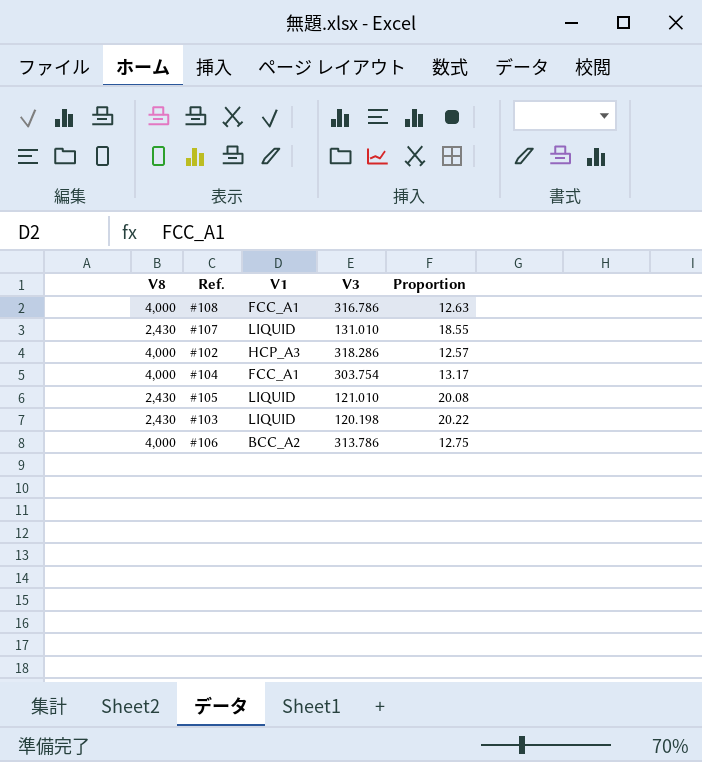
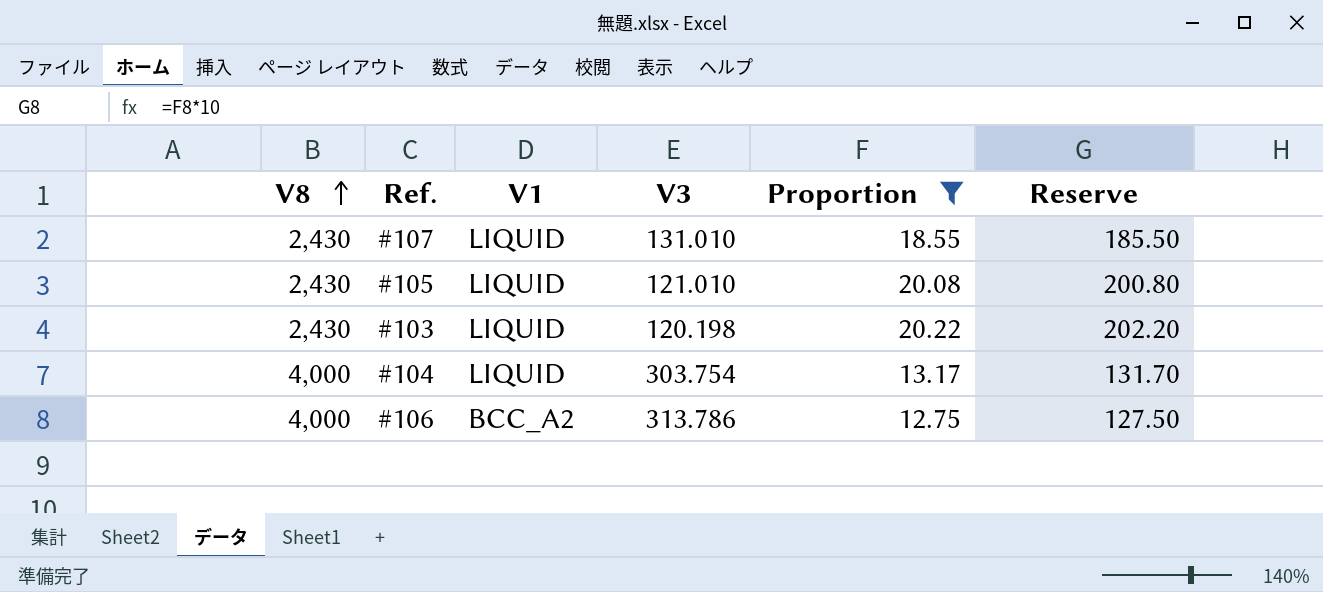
filter: none -> Proportion >= 12.75
row order: none -> V8 ascending
column Reserve | formula: none -> [Proportion] * 10
#104 | V1: FCC_A1 -> LIQUID

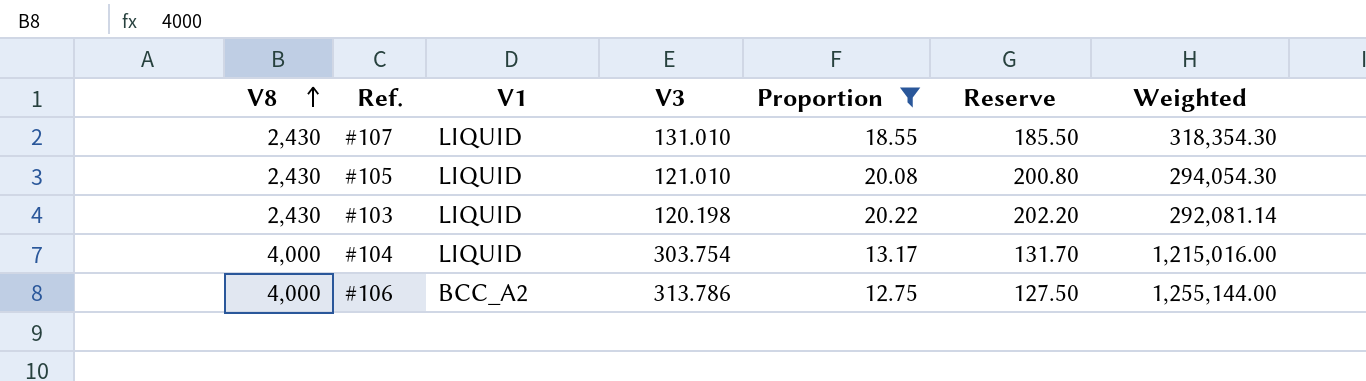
column Weighted | formula: none -> [V8] * [V3]

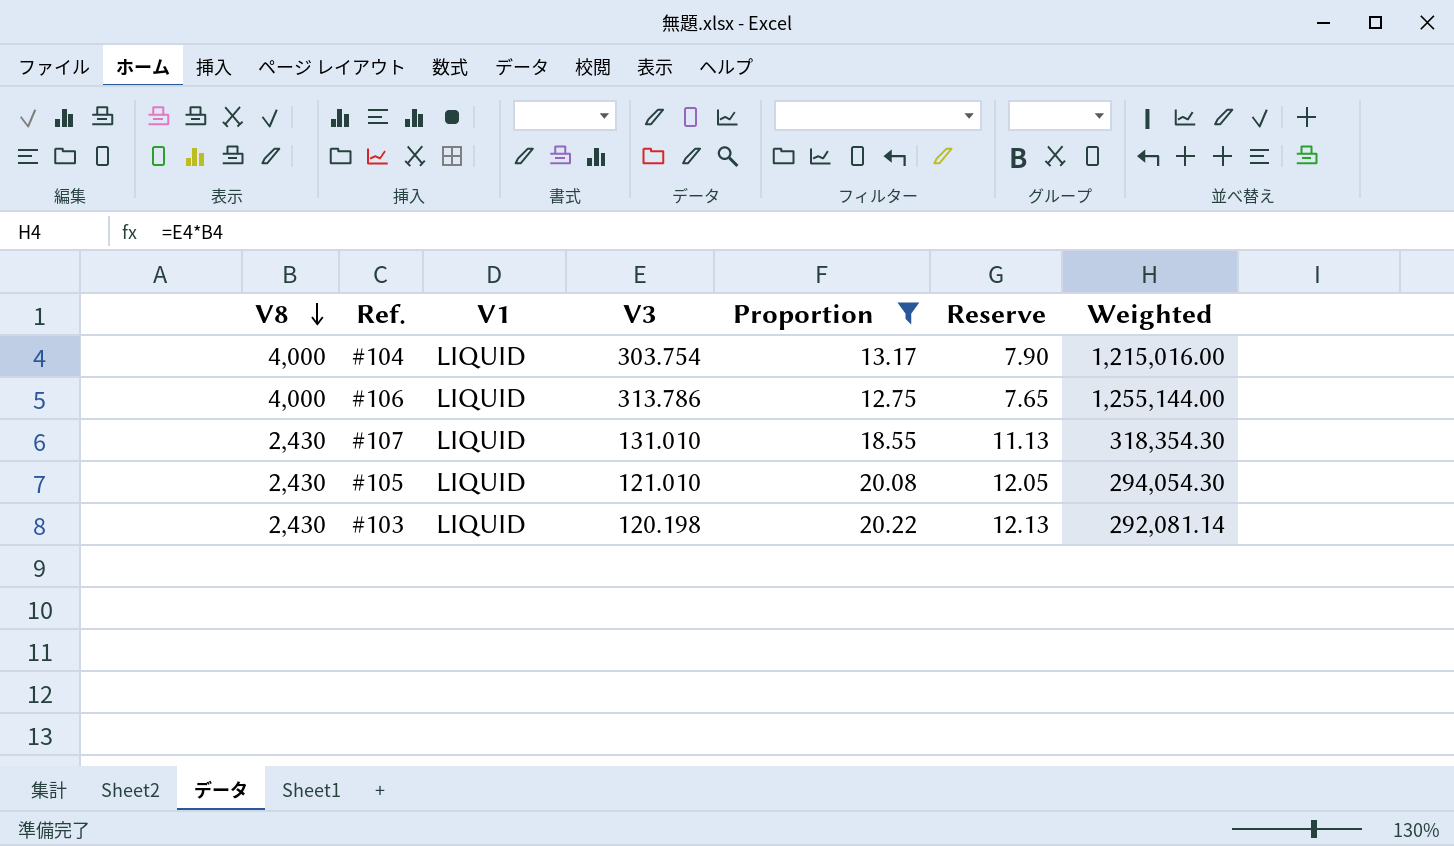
row order: V8 ascending -> V8 descending
column Reserve | formula: [Proportion] * 10 -> [Proportion] * 0.6
#106 | V1: BCC_A2 -> LIQUID

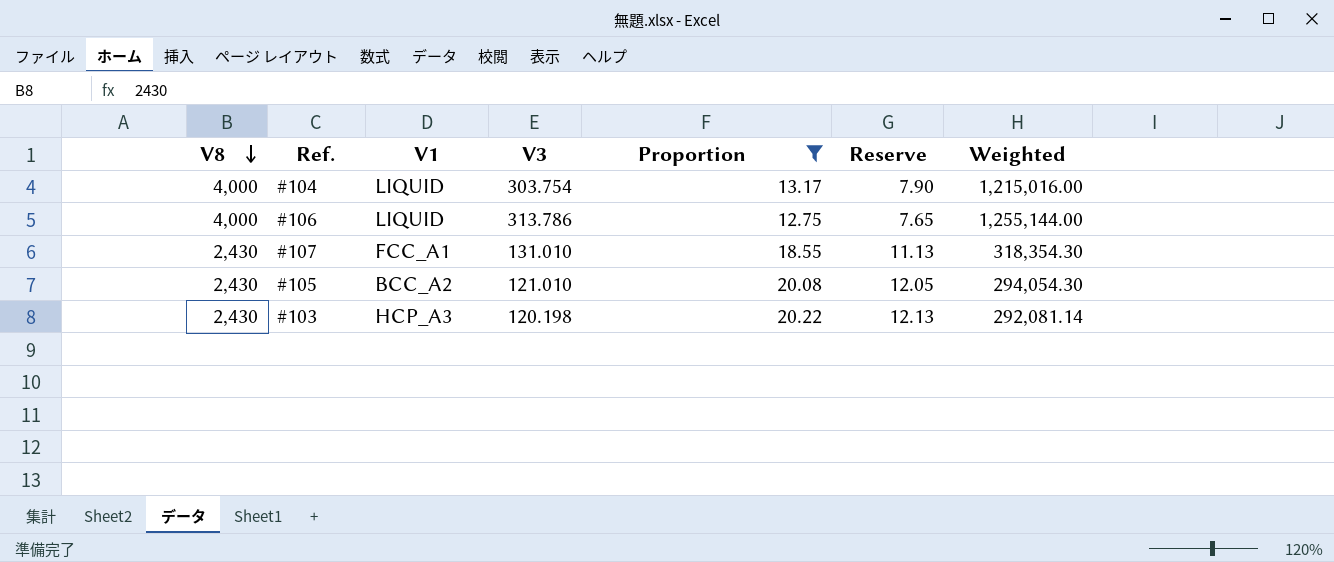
#107 | V1: LIQUID -> FCC_A1
#105 | V1: LIQUID -> BCC_A2
#103 | V1: LIQUID -> HCP_A3

